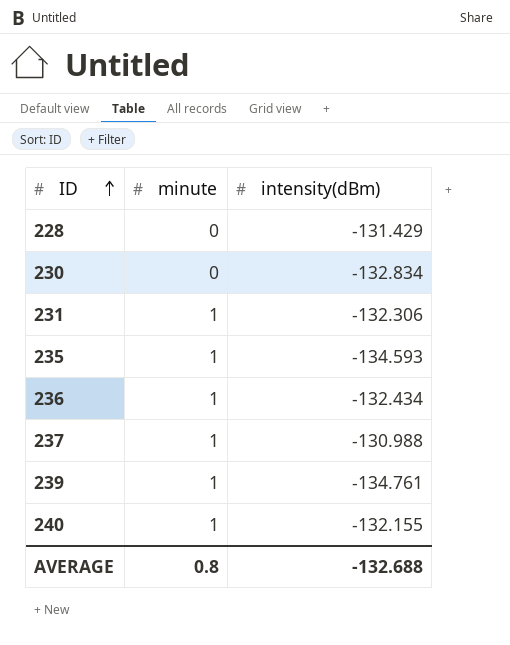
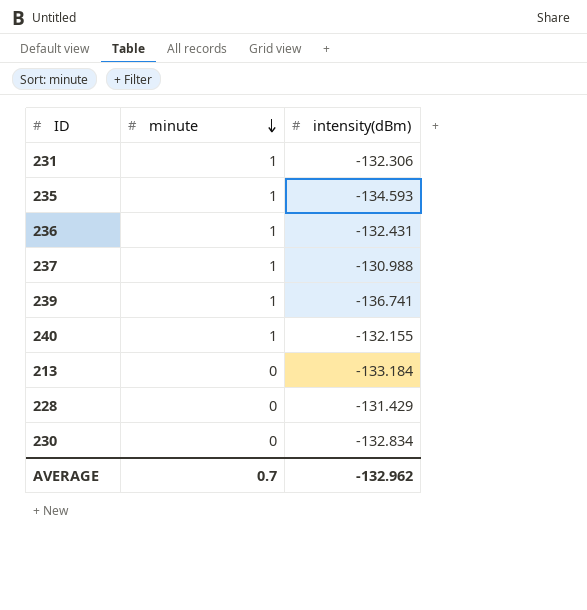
row order: ID ascending -> minute descending
236 | intensity(dBm): -132.434 -> -132.431
239 | intensity(dBm): -134.761 -> -136.741
row 213: none -> 0 | -133.184
AVERAGE | minute: 0.8 -> 0.7
AVERAGE | intensity(dBm): -132.688 -> -132.962

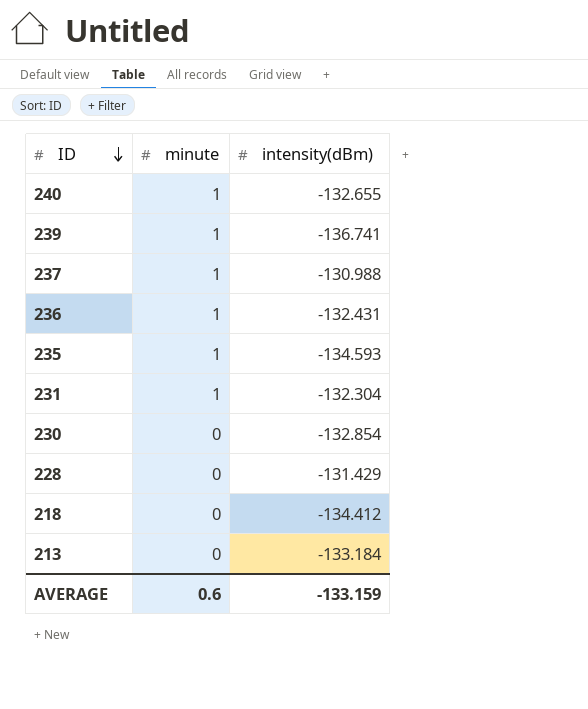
row order: minute descending -> ID descending
240 | intensity(dBm): -132.155 -> -132.655
231 | intensity(dBm): -132.306 -> -132.304
230 | intensity(dBm): -132.834 -> -132.854
row 218: none -> 0 | -134.412
AVERAGE | minute: 0.7 -> 0.6
AVERAGE | intensity(dBm): -132.962 -> -133.159

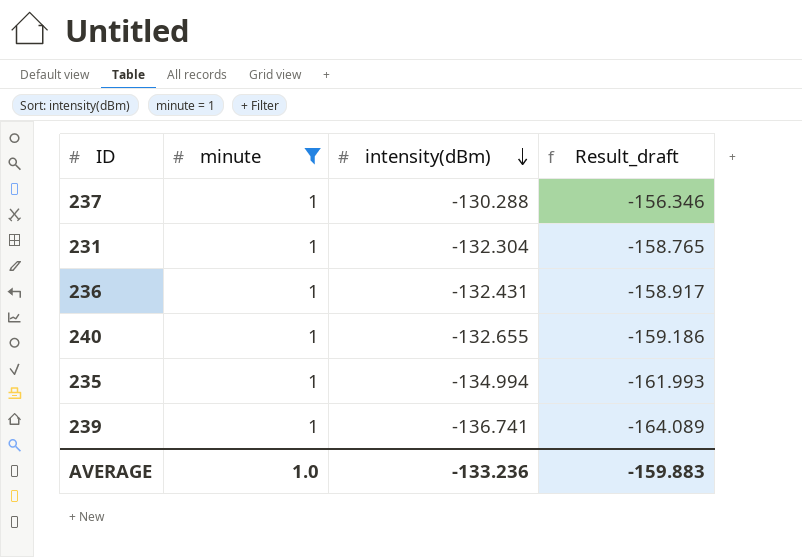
filter: none -> minute = 1
row order: ID descending -> intensity(dBm) descending
column Result_draft | formula: none -> [intensity(dBm)] * 1.2
237 | intensity(dBm): -130.988 -> -130.288
235 | intensity(dBm): -134.593 -> -134.994
AVERAGE | minute: 0.6 -> 1.0
AVERAGE | intensity(dBm): -133.159 -> -133.236

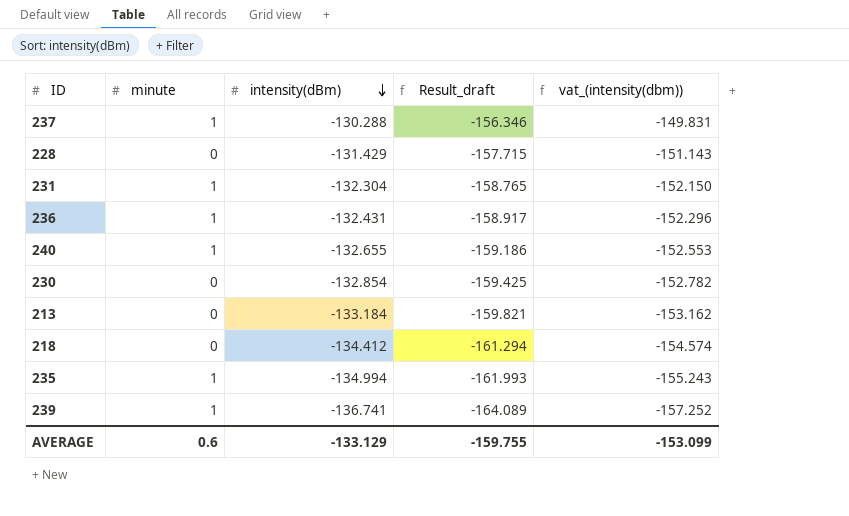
filter: minute = 1 -> none
column vat_(intensity(dbm)) | formula: none -> [intensity(dBm)] * 1.15
AVERAGE | minute: 1.0 -> 0.6
AVERAGE | intensity(dBm): -133.236 -> -133.129
AVERAGE | Result_draft: -159.883 -> -159.755

